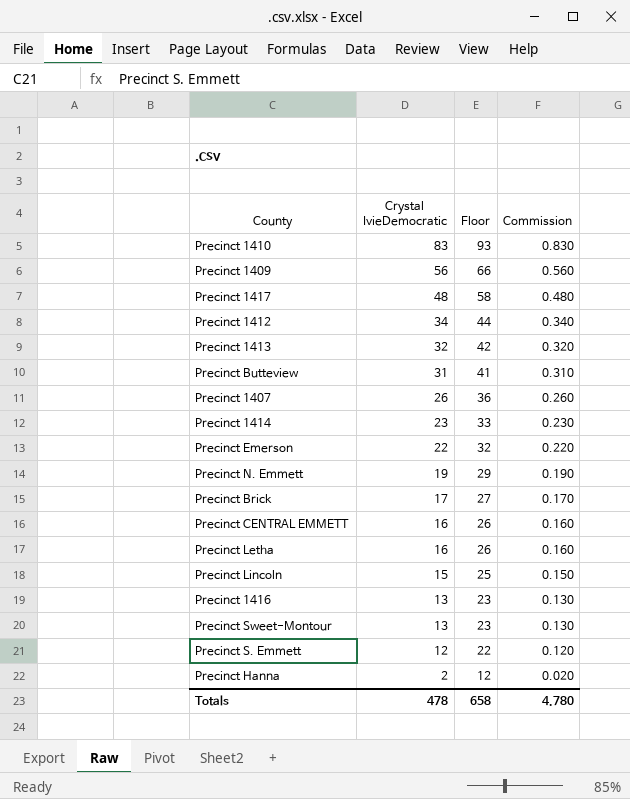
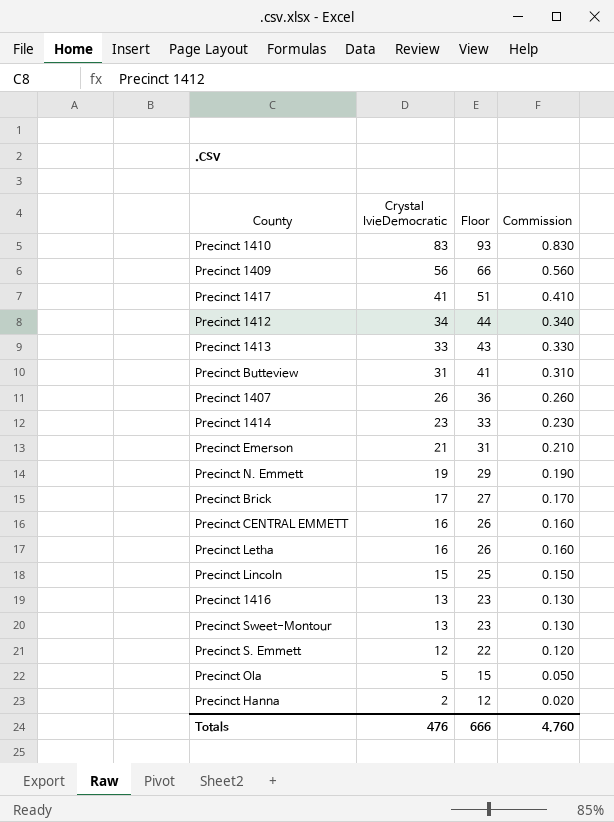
Precinct 1417 | Crystal IvieDemocratic: 48 -> 41
Precinct 1417 | Floor: 58 -> 51
Precinct 1417 | Commission: 0.480 -> 0.410
Precinct 1413 | Crystal IvieDemocratic: 32 -> 33
Precinct 1413 | Floor: 42 -> 43
Precinct 1413 | Commission: 0.320 -> 0.330
Precinct Emerson | Crystal IvieDemocratic: 22 -> 21
Precinct Emerson | Floor: 32 -> 31
Precinct Emerson | Commission: 0.220 -> 0.210
row Precinct Ola: none -> 5 | 15 | 0.050
Totals | Crystal IvieDemocratic: 478 -> 476
Totals | Floor: 658 -> 666
Totals | Commission: 4.780 -> 4.760

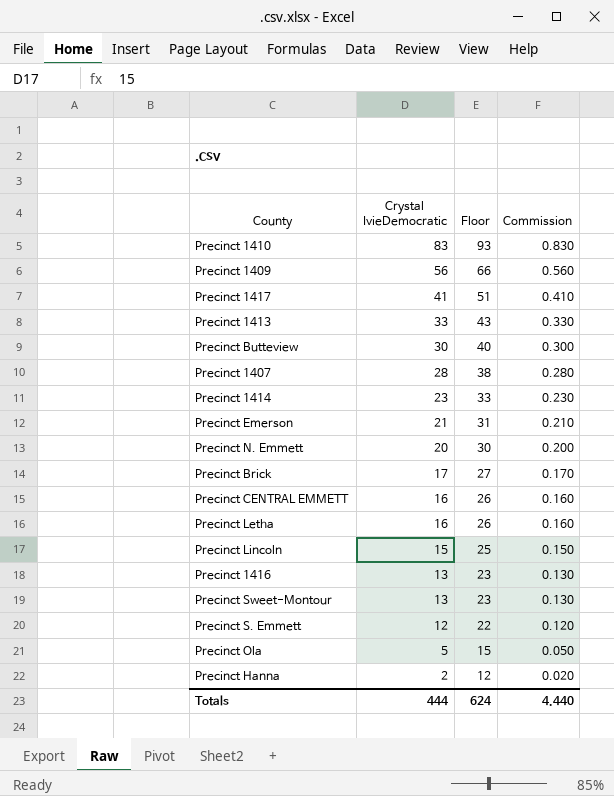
row Precinct 1412: 34 | 44 | 0.340 -> none
Precinct Butteview | Crystal IvieDemocratic: 31 -> 30
Precinct Butteview | Floor: 41 -> 40
Precinct Butteview | Commission: 0.310 -> 0.300
Precinct 1407 | Crystal IvieDemocratic: 26 -> 28
Precinct 1407 | Floor: 36 -> 38
Precinct 1407 | Commission: 0.260 -> 0.280
Precinct N. Emmett | Crystal IvieDemocratic: 19 -> 20
Precinct N. Emmett | Floor: 29 -> 30
Precinct N. Emmett | Commission: 0.190 -> 0.200
Totals | Crystal IvieDemocratic: 476 -> 444
Totals | Floor: 666 -> 624
Totals | Commission: 4.760 -> 4.440

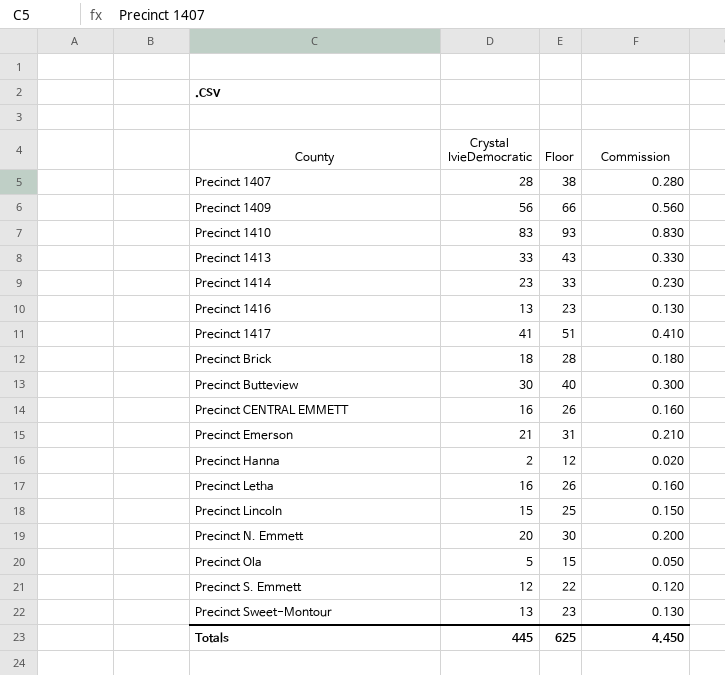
row order: Crystal IvieDemocratic descending -> County ascending
Precinct Brick | Crystal IvieDemocratic: 17 -> 18
Precinct Brick | Floor: 27 -> 28
Precinct Brick | Commission: 0.170 -> 0.180
Totals | Crystal IvieDemocratic: 444 -> 445
Totals | Floor: 624 -> 625
Totals | Commission: 4.440 -> 4.450

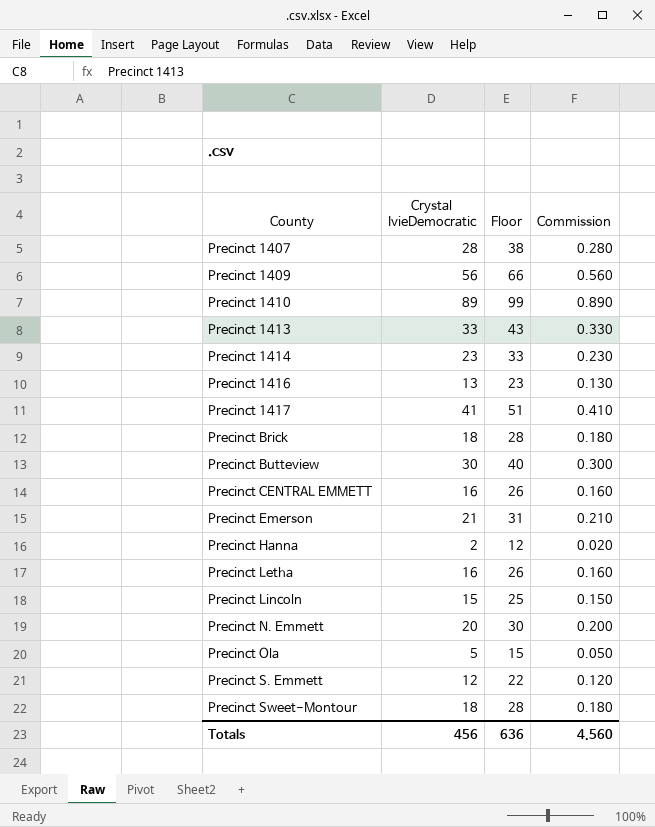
Precinct 1410 | Crystal IvieDemocratic: 83 -> 89
Precinct 1410 | Floor: 93 -> 99
Precinct 1410 | Commission: 0.830 -> 0.890
Precinct Sweet-Montour | Crystal IvieDemocratic: 13 -> 18
Precinct Sweet-Montour | Floor: 23 -> 28
Precinct Sweet-Montour | Commission: 0.130 -> 0.180
Totals | Crystal IvieDemocratic: 445 -> 456
Totals | Floor: 625 -> 636
Totals | Commission: 4.450 -> 4.560

